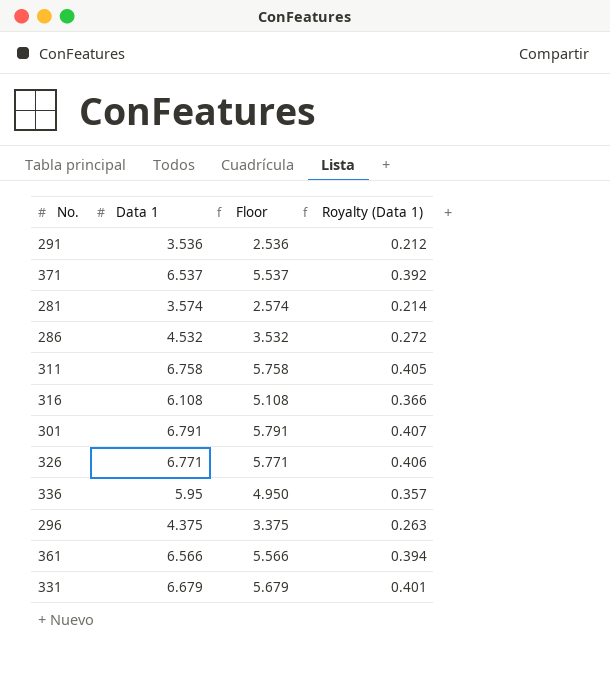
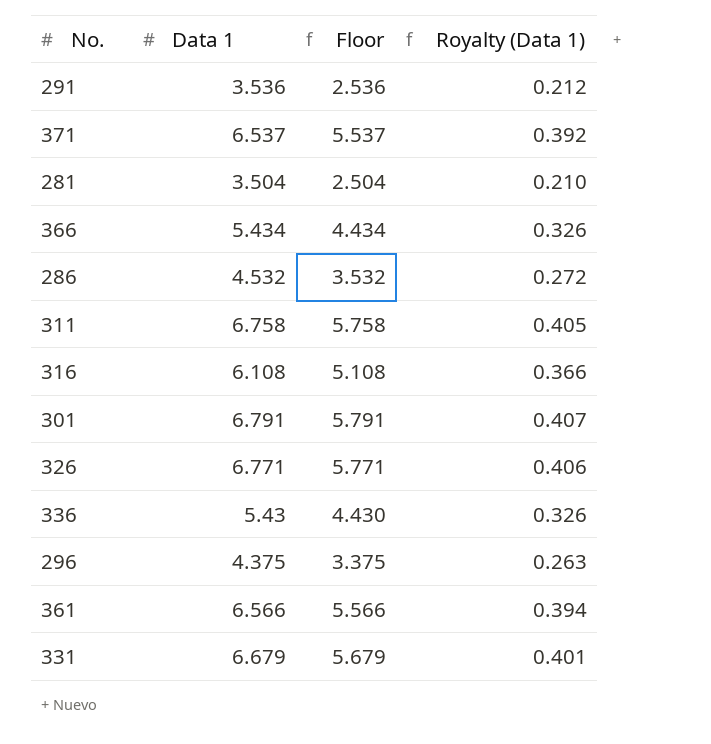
281 | Data 1: 3.574 -> 3.504
281 | Floor: 2.574 -> 2.504
281 | Royalty (Data 1): 0.214 -> 0.210
row 366: none -> 5.434 | 4.434 | 0.326
336 | Data 1: 5.95 -> 5.43
336 | Floor: 4.950 -> 4.430
336 | Royalty (Data 1): 0.357 -> 0.326

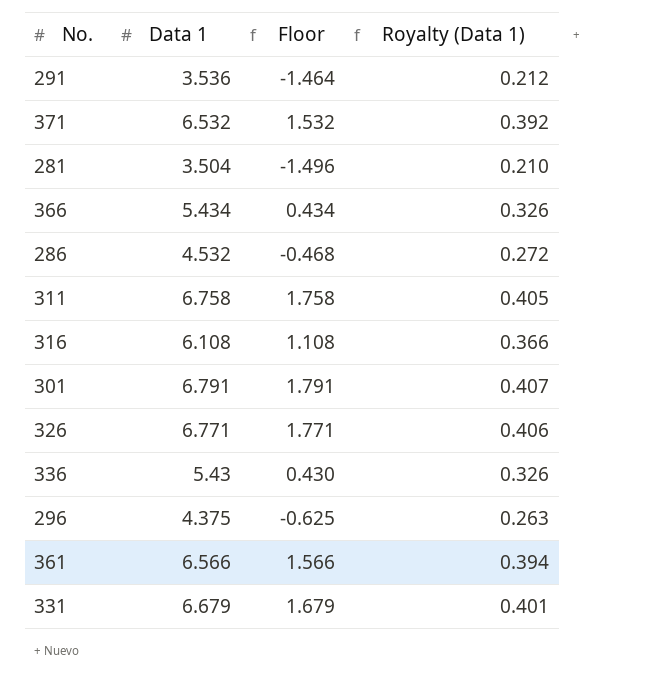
column Floor | formula: [Data 1] - 1 -> [Data 1] - 5
371 | Data 1: 6.537 -> 6.532

